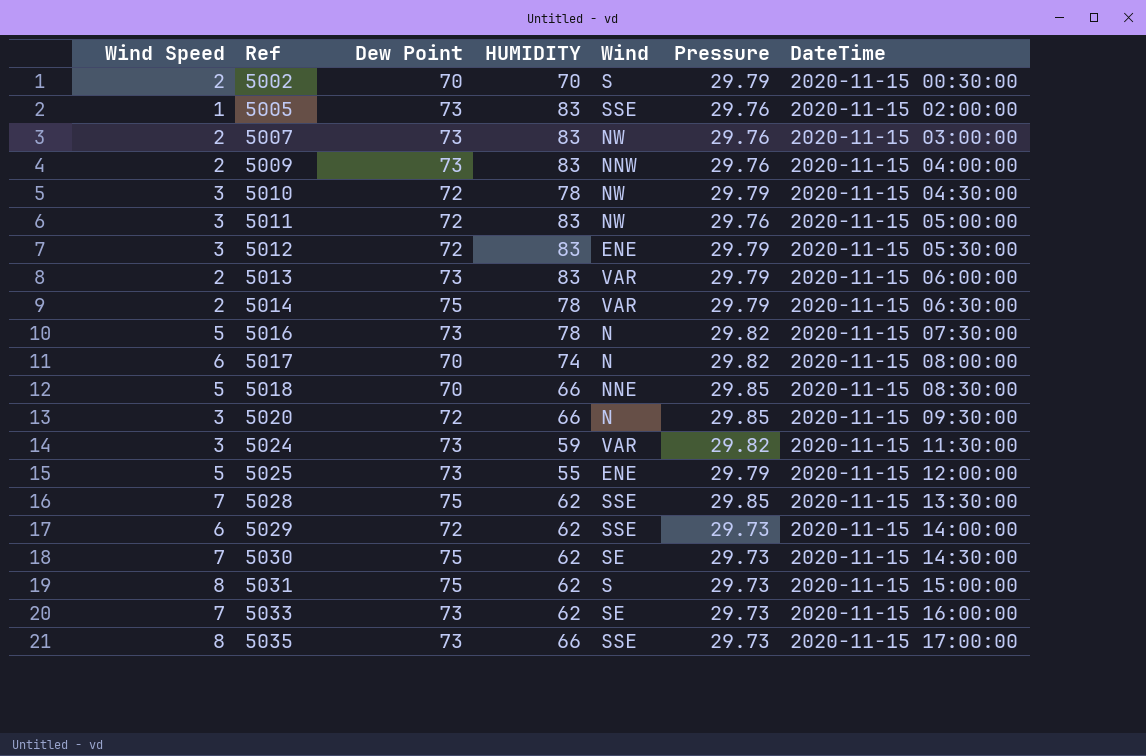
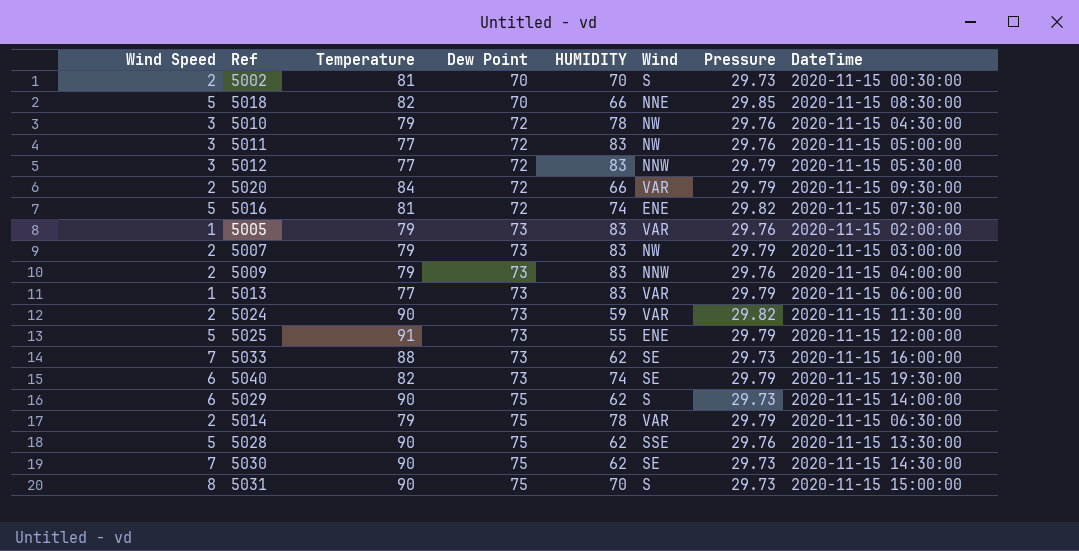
row order: Ref ascending -> Dew Point ascending
column Temperature | position: none -> 3
row 5017: 6 | 70 | 74 | N | 29.82 | 2020-11-15 08:00:00 -> none
row 5035: 8 | 73 | 66 | SSE | 29.73 | 2020-11-15 17:00:00 -> none
5002 | Pressure: 29.79 -> 29.73
5010 | Pressure: 29.79 -> 29.76
5012 | Wind: ENE -> NNW
5020 | Wind Speed: 3 -> 2
5020 | Wind: N -> VAR
5020 | Pressure: 29.85 -> 29.79
5016 | Dew Point: 73 -> 72
5016 | HUMIDITY: 78 -> 74
5016 | Wind: N -> ENE
5005 | Wind: SSE -> VAR
5007 | Pressure: 29.76 -> 29.79
5013 | Wind Speed: 2 -> 1
5024 | Wind Speed: 3 -> 2
row 5040: none -> 6 | 82 | 73 | 74 | SE | 29.79 | 2020-11-15 19:30:00
5029 | Dew Point: 72 -> 75
5029 | Wind: SSE -> S
5028 | Wind Speed: 7 -> 5
5028 | Pressure: 29.85 -> 29.76
5031 | HUMIDITY: 62 -> 70

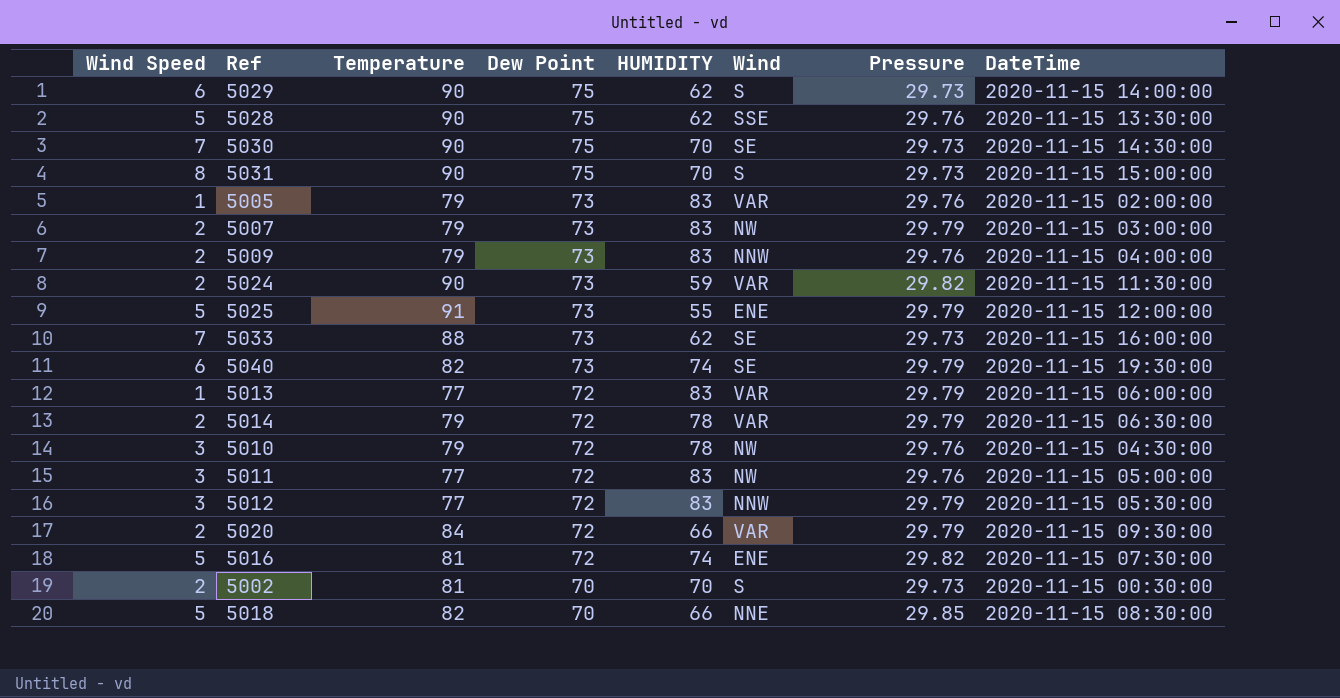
row order: Dew Point ascending -> Dew Point descending
5030 | HUMIDITY: 62 -> 70
5013 | Dew Point: 73 -> 72
5014 | Dew Point: 75 -> 72

